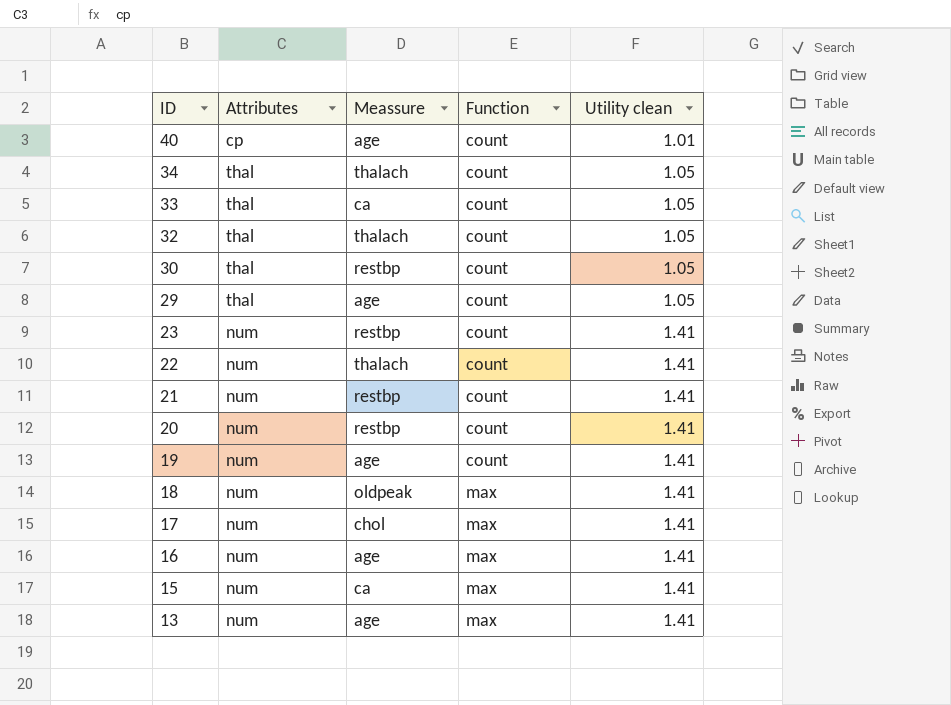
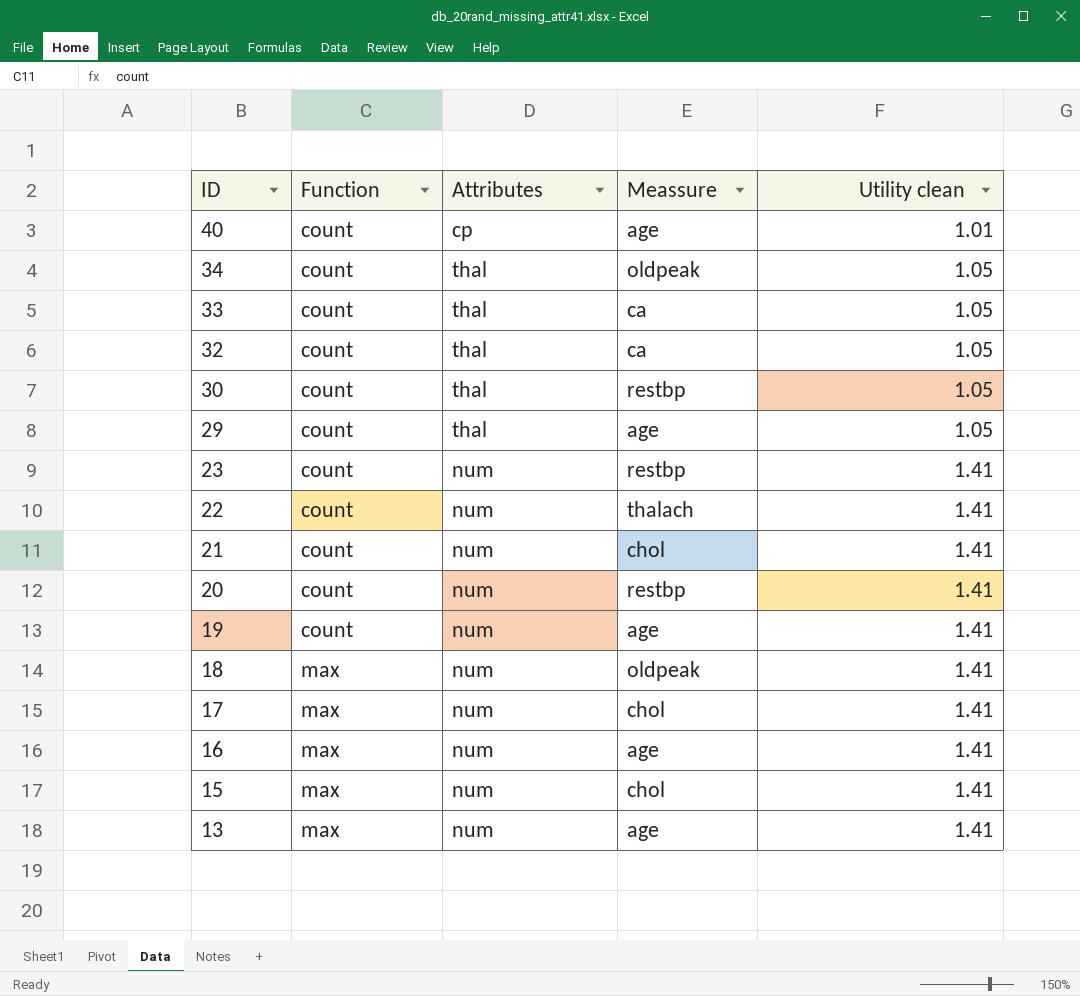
column Function | position: 4 -> 2
34 | Meassure: thalach -> oldpeak
32 | Meassure: thalach -> ca
21 | Meassure: restbp -> chol
15 | Meassure: ca -> chol

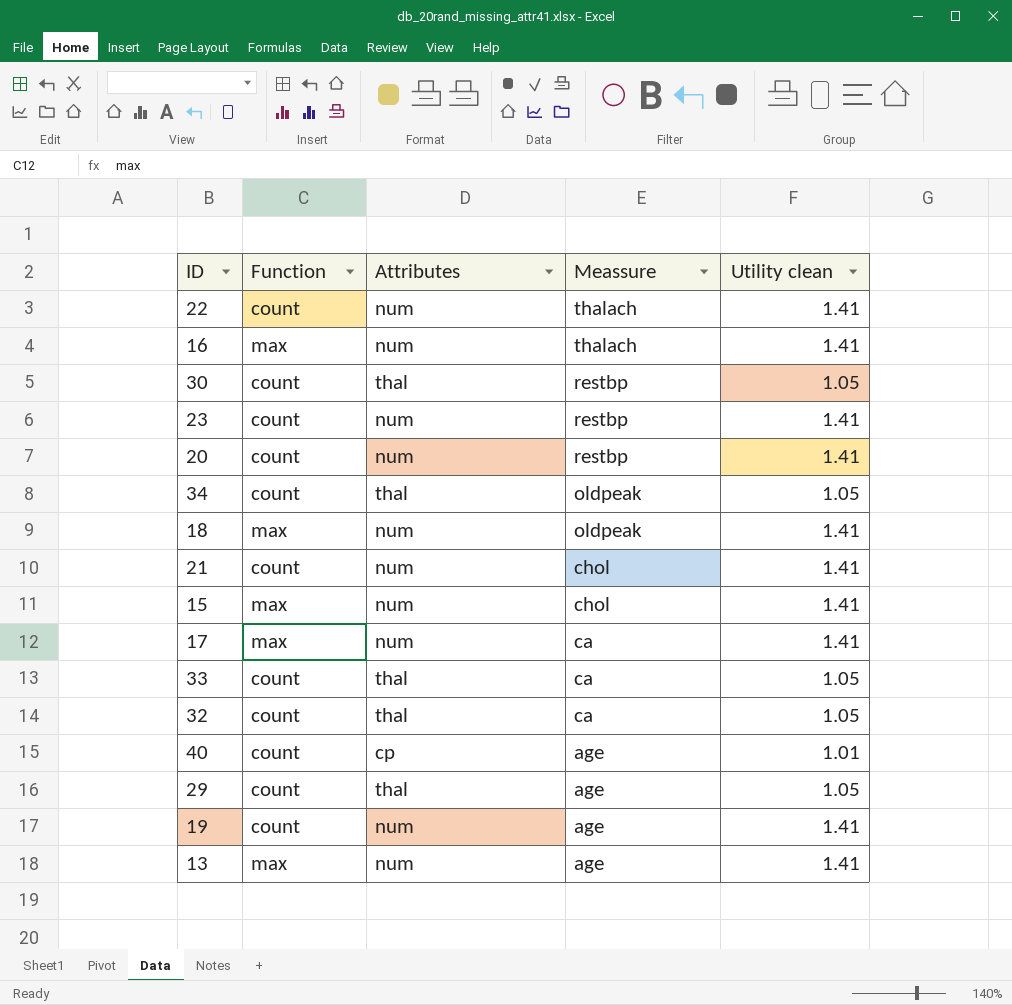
row order: ID descending -> Meassure descending
16 | Meassure: age -> thalach
17 | Meassure: chol -> ca

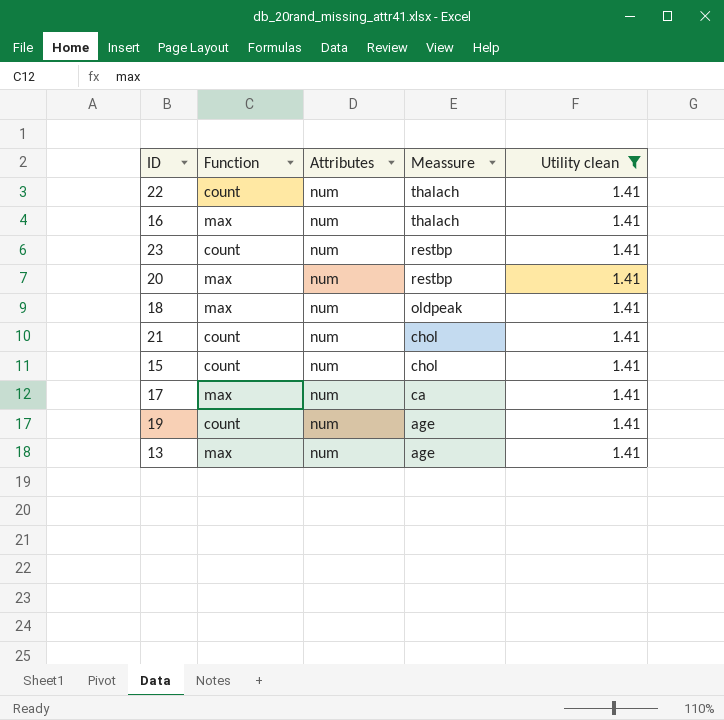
filter: none -> Utility clean = 1.41
20 | Function: count -> max
15 | Function: max -> count

